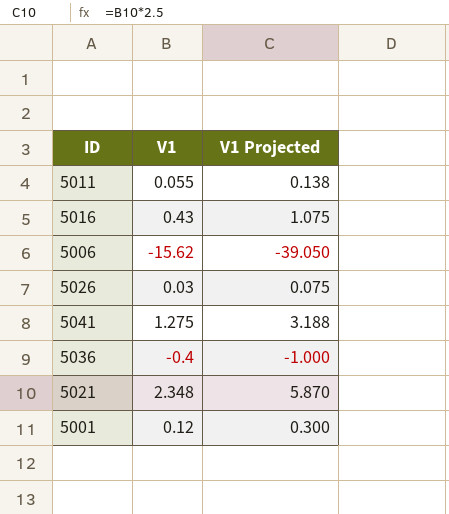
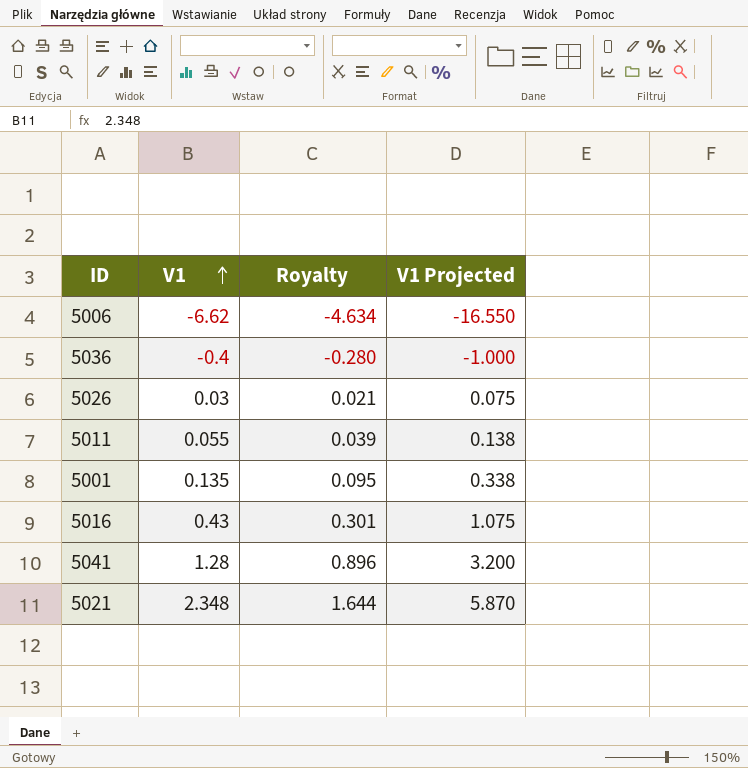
row order: none -> V1 ascending
column Royalty | formula: none -> [V1] * 0.7
5006 | V1: -15.62 -> -6.62
5006 | V1 Projected: -39.050 -> -16.550
5001 | V1: 0.12 -> 0.135
5001 | V1 Projected: 0.300 -> 0.338
5041 | V1: 1.275 -> 1.28
5041 | V1 Projected: 3.188 -> 3.200

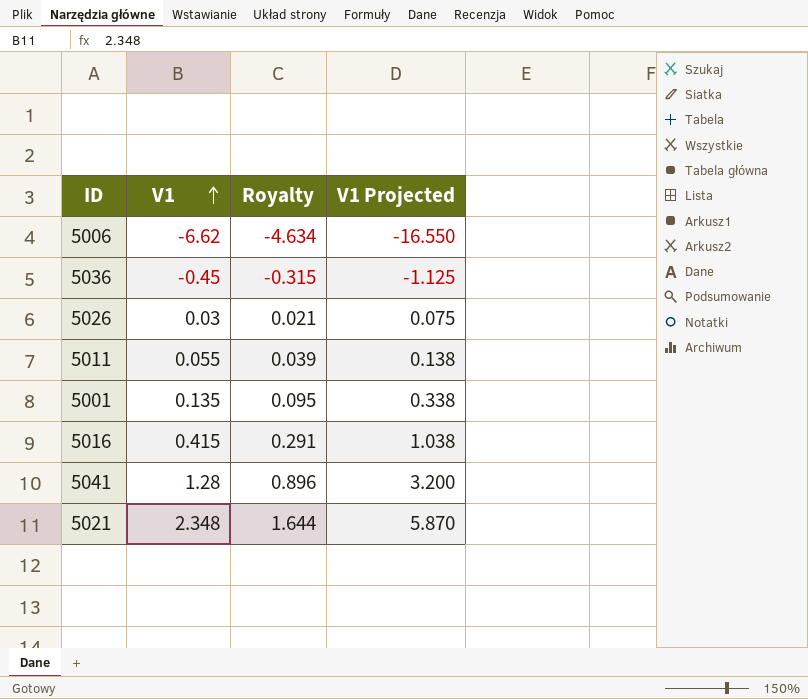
5036 | V1: -0.4 -> -0.45
5036 | Royalty: -0.280 -> -0.315
5036 | V1 Projected: -1.000 -> -1.125
5016 | V1: 0.43 -> 0.415
5016 | Royalty: 0.301 -> 0.291
5016 | V1 Projected: 1.075 -> 1.038

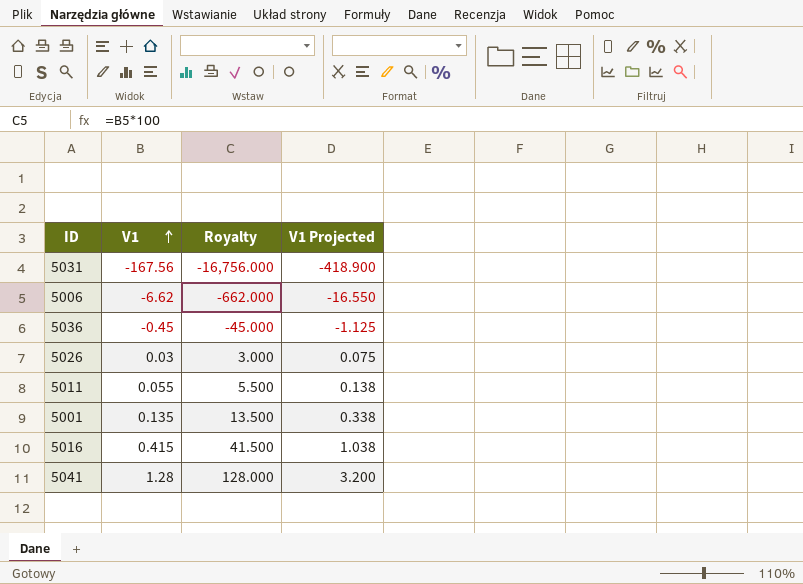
column Royalty | formula: [V1] * 0.7 -> [V1] * 100
row 5021: 2.348 | 1.644 | 5.870 -> none
row 5031: none -> -167.56 | -16,756.000 | -418.900

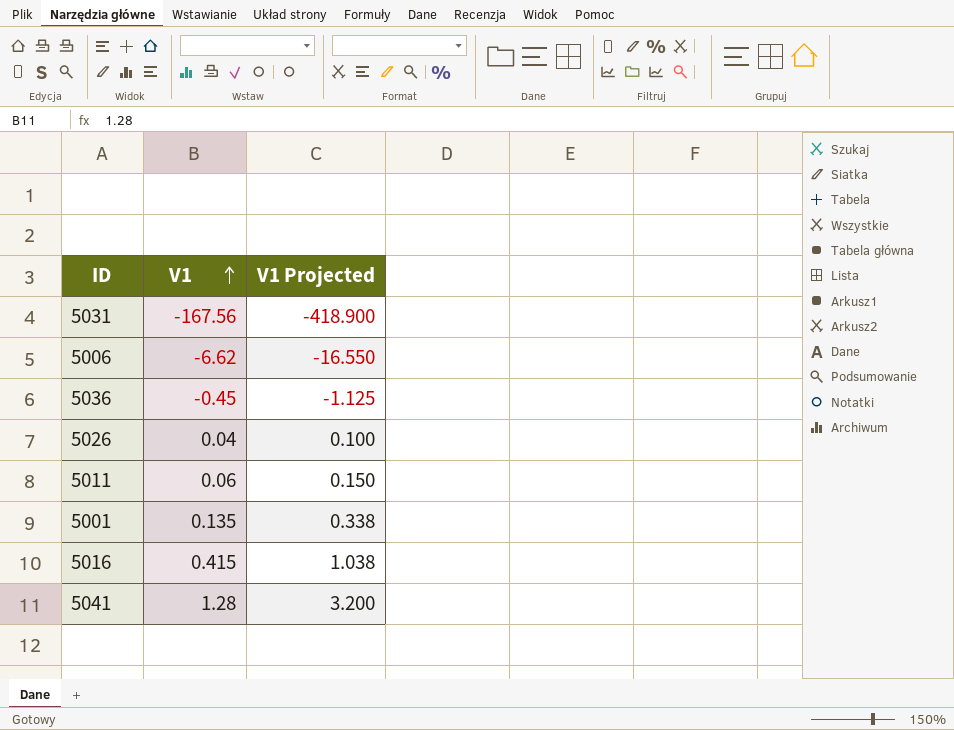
column Royalty | formula: [V1] * 100 -> none
5026 | V1: 0.03 -> 0.04
5026 | V1 Projected: 0.075 -> 0.100
5011 | V1: 0.055 -> 0.06
5011 | V1 Projected: 0.138 -> 0.150

